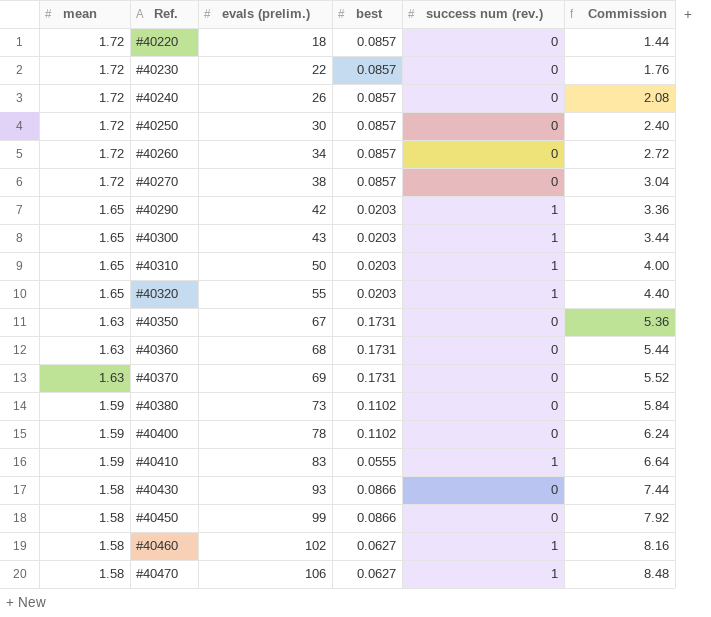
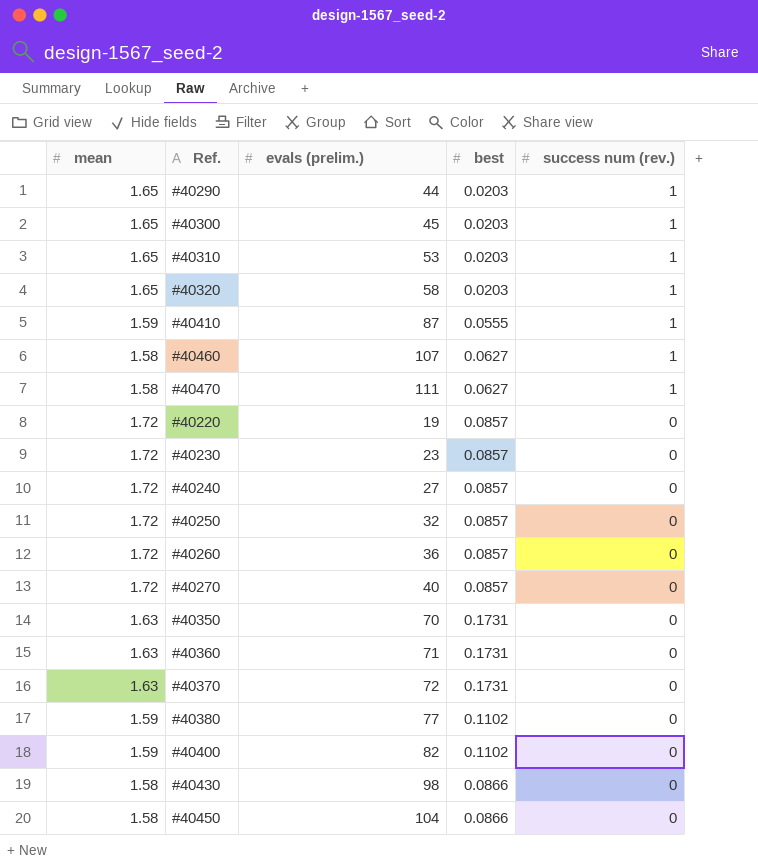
row order: mean descending -> success num (rev.) descending
column Commission | formula: [evals (prelim.)] * 0.08 -> none
#40290 | evals (prelim.): 42 -> 44
#40300 | evals (prelim.): 43 -> 45
#40310 | evals (prelim.): 50 -> 53
#40320 | evals (prelim.): 55 -> 58
#40410 | evals (prelim.): 83 -> 87
#40460 | evals (prelim.): 102 -> 107
#40470 | evals (prelim.): 106 -> 111
#40220 | evals (prelim.): 18 -> 19
#40230 | evals (prelim.): 22 -> 23
#40240 | evals (prelim.): 26 -> 27
#40250 | evals (prelim.): 30 -> 32
#40260 | evals (prelim.): 34 -> 36
#40270 | evals (prelim.): 38 -> 40
#40350 | evals (prelim.): 67 -> 70
#40360 | evals (prelim.): 68 -> 71
#40370 | evals (prelim.): 69 -> 72
#40380 | evals (prelim.): 73 -> 77
#40400 | evals (prelim.): 78 -> 82
#40430 | evals (prelim.): 93 -> 98
#40450 | evals (prelim.): 99 -> 104

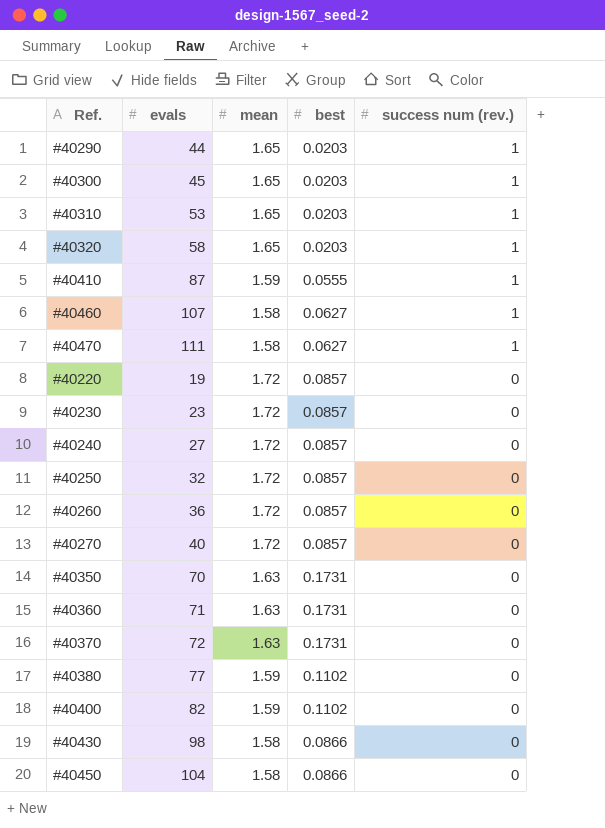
column name: evals (prelim.) -> evals
column mean | position: 1 -> 3

